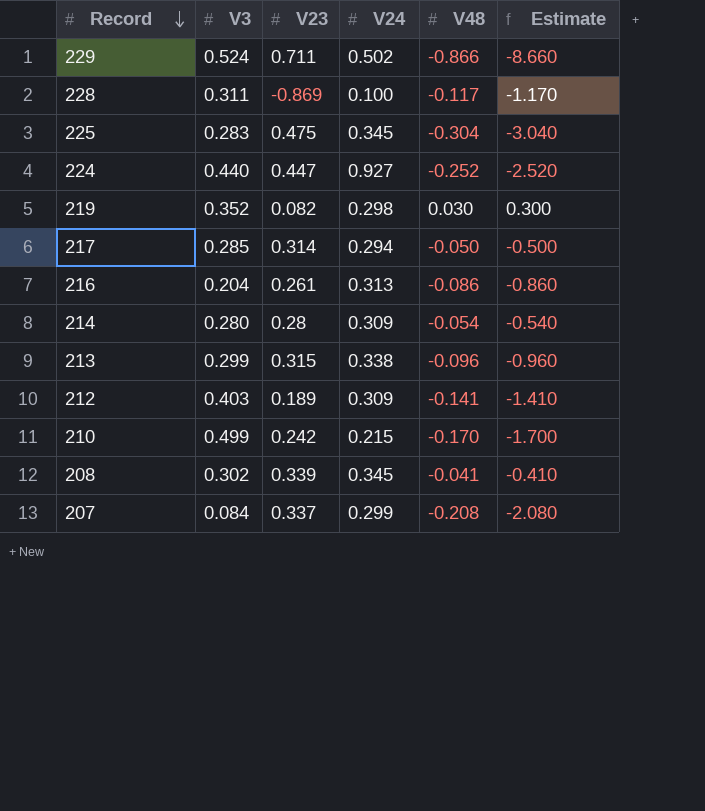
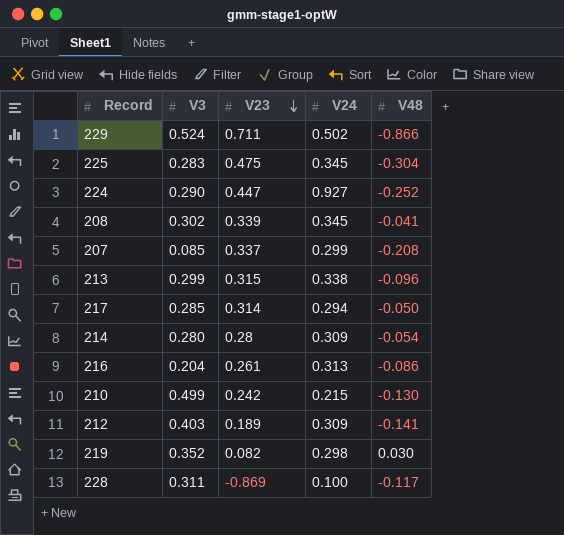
row order: Record descending -> V23 descending
column Estimate | formula: [V48] * 10 -> none
224 | V3: 0.440 -> 0.290
207 | V3: 0.084 -> 0.085
210 | V48: -0.170 -> -0.130

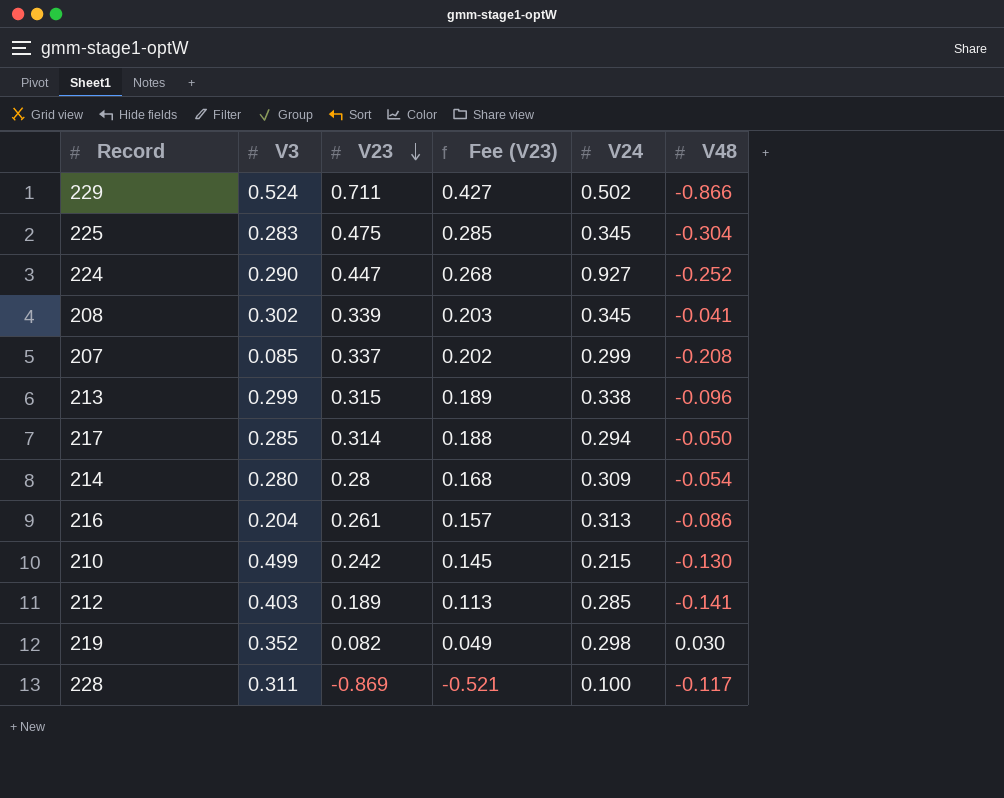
column Fee (V23) | formula: none -> [V23] * 0.6
212 | V24: 0.309 -> 0.285

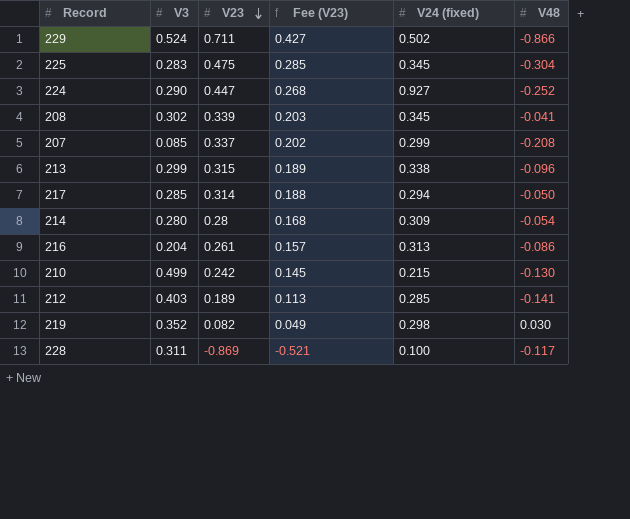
column name: V24 -> V24 (fixed)

